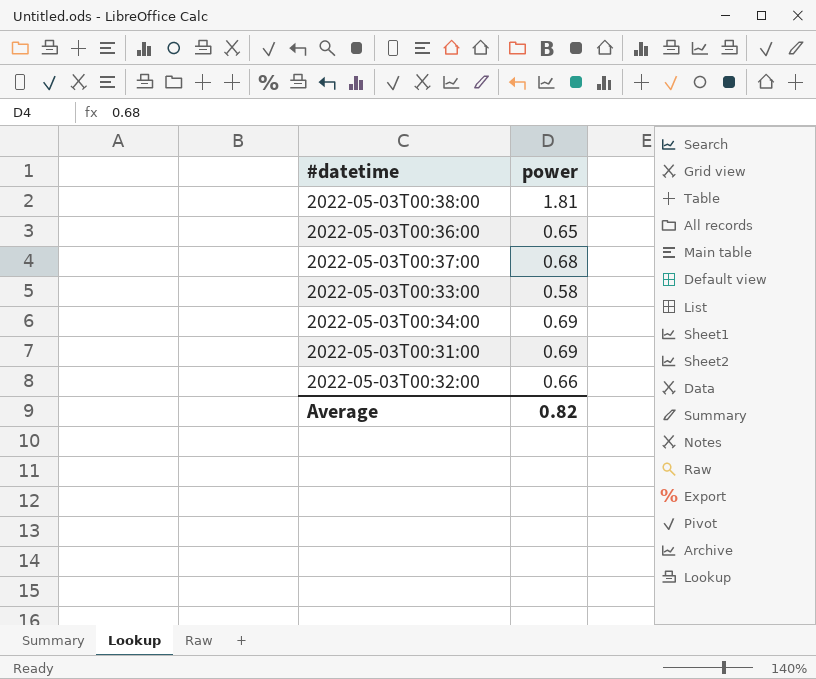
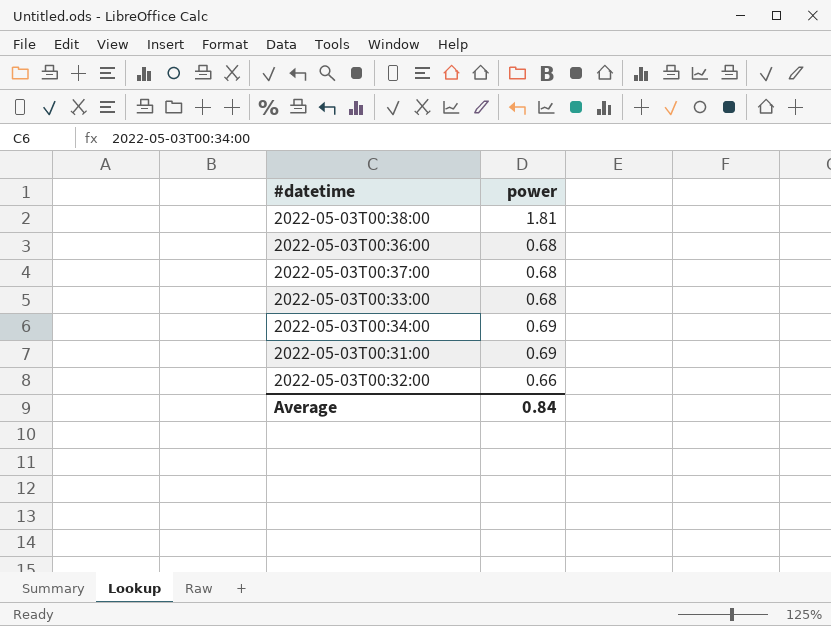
2022-05-03T00:36:00 | power: 0.65 -> 0.68
2022-05-03T00:33:00 | power: 0.58 -> 0.68
Average | power: 0.82 -> 0.84

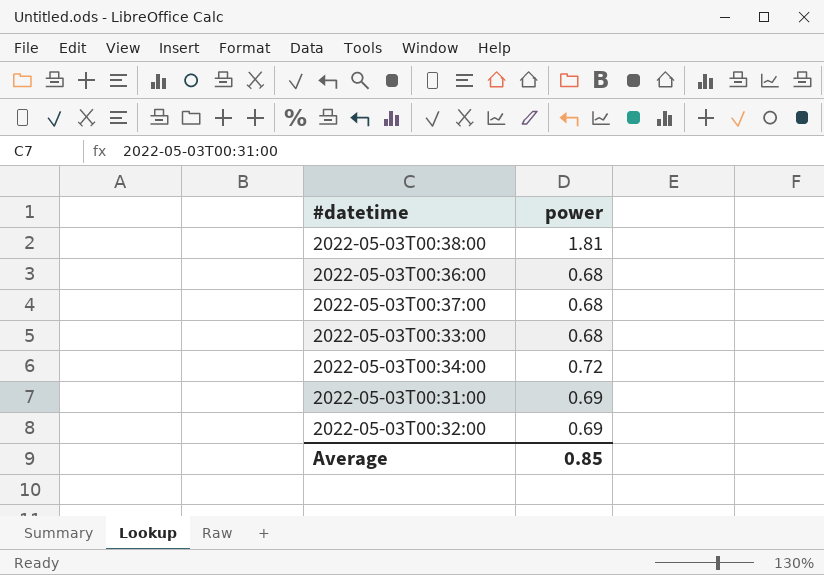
2022-05-03T00:34:00 | power: 0.69 -> 0.72
2022-05-03T00:32:00 | power: 0.66 -> 0.69
Average | power: 0.84 -> 0.85

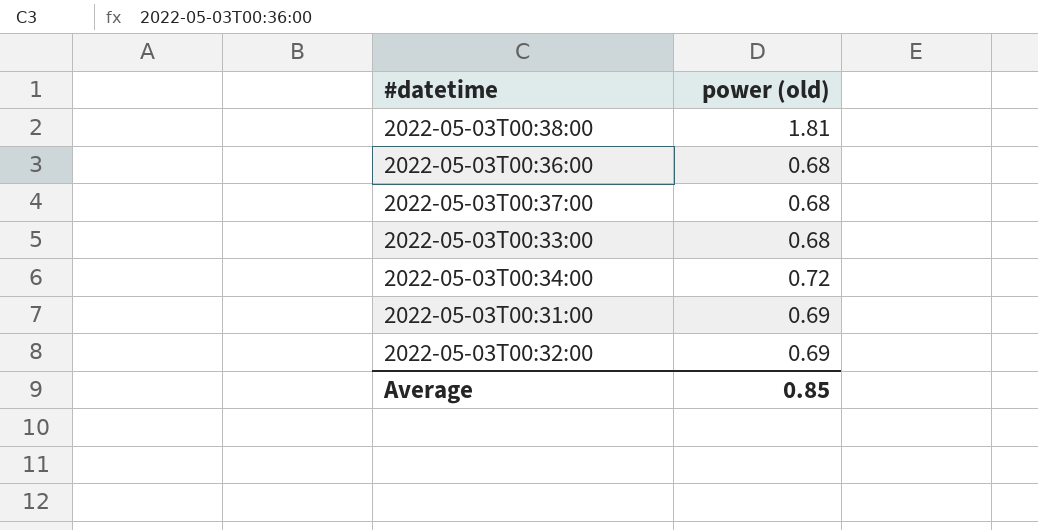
column name: power -> power (old)

